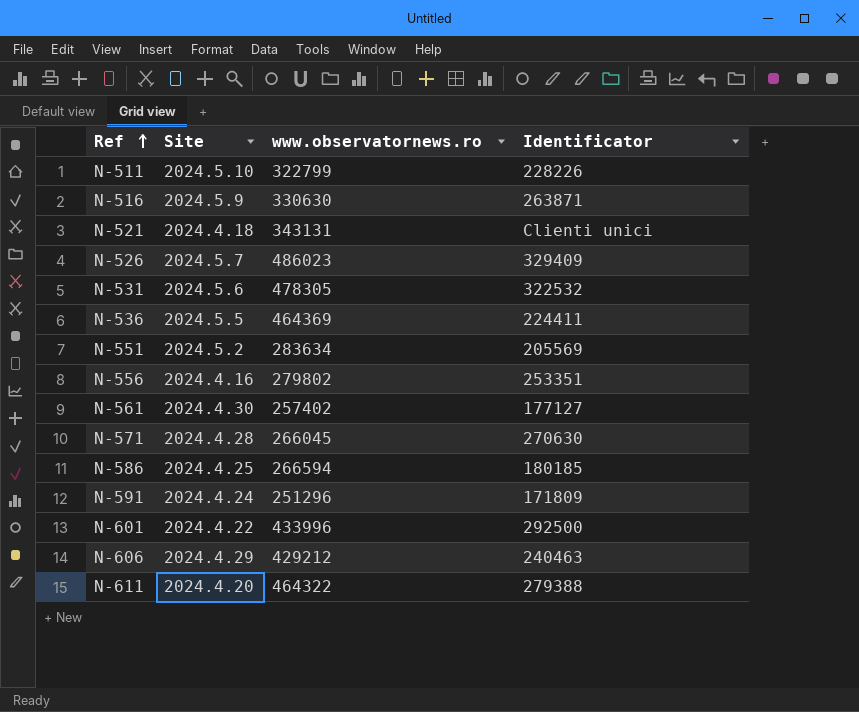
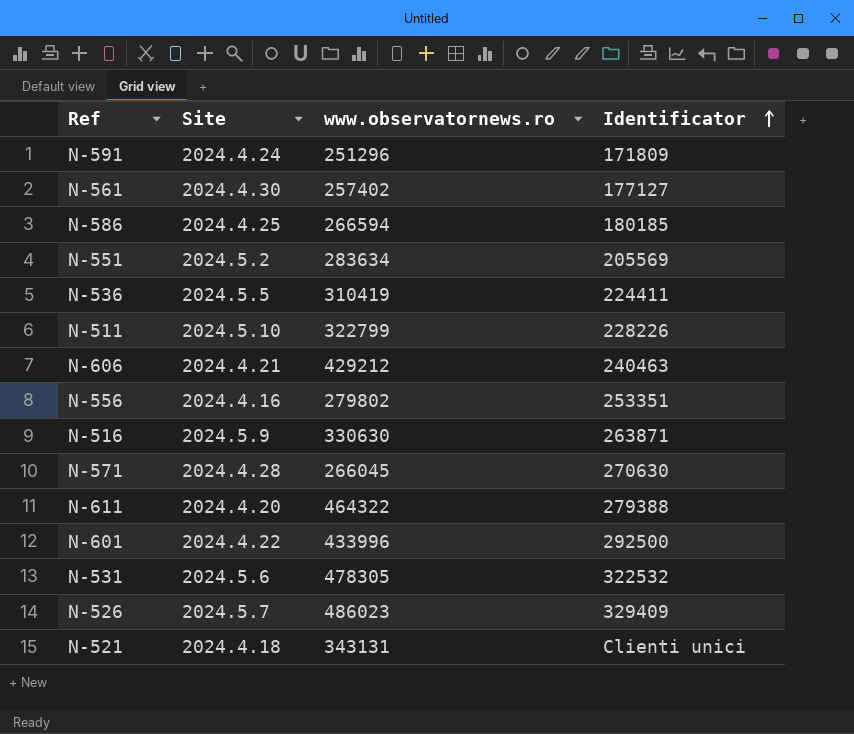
row order: Ref ascending -> Identificator ascending
N-536 | www.observatornews.ro: 464369 -> 310419
N-606 | Site: 2024.4.29 -> 2024.4.21

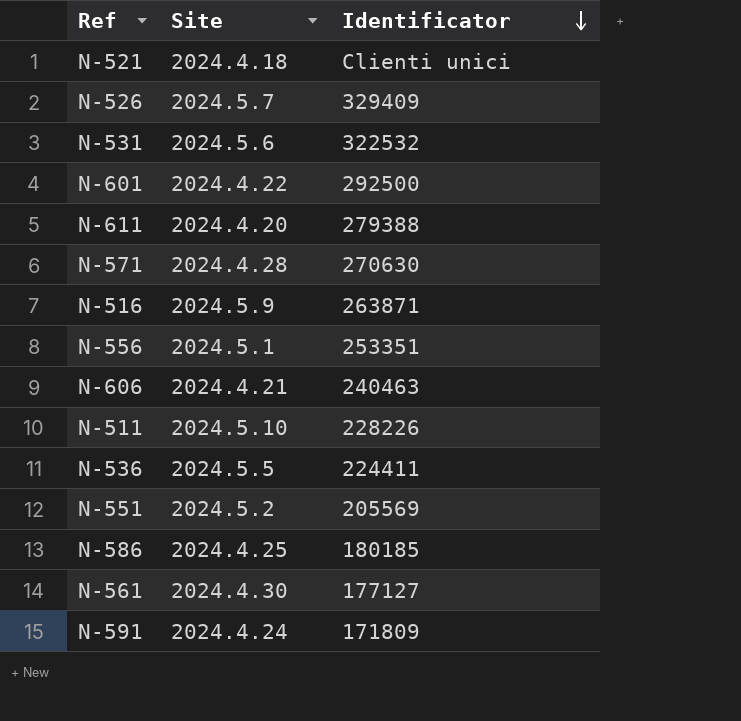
row order: Identificator ascending -> Identificator descending
column www.observatornews.ro | position: 3 -> none
N-556 | Site: 2024.4.16 -> 2024.5.1

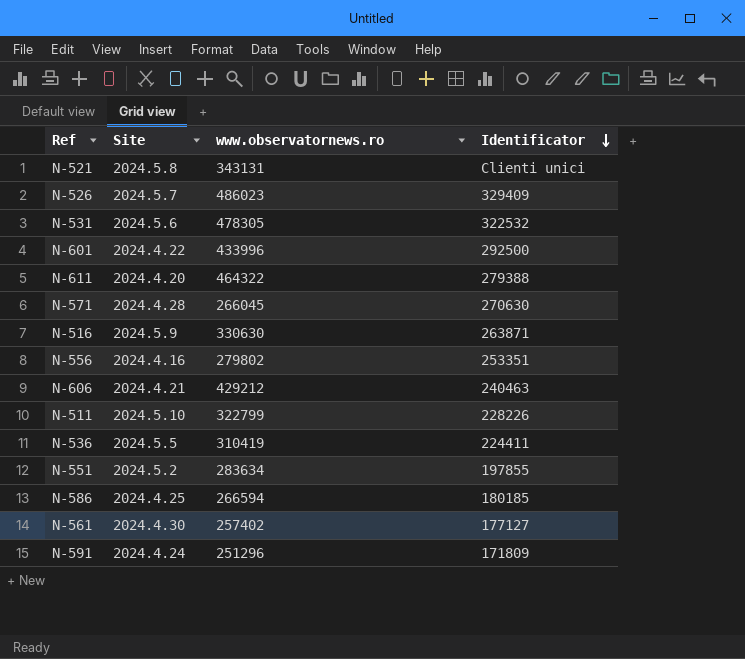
column www.observatornews.ro | position: none -> 3
N-521 | Site: 2024.4.18 -> 2024.5.8
N-556 | Site: 2024.5.1 -> 2024.4.16
N-551 | Identificator: 205569 -> 197855

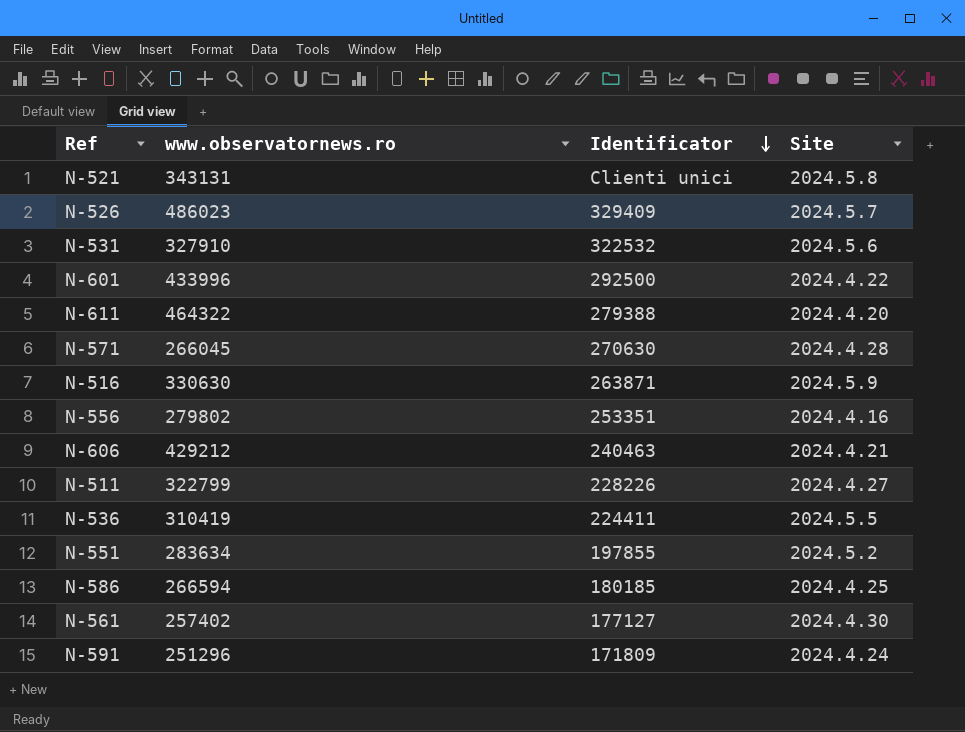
column Site | position: 2 -> 4
N-531 | www.observatornews.ro: 478305 -> 327910
N-511 | Site: 2024.5.10 -> 2024.4.27

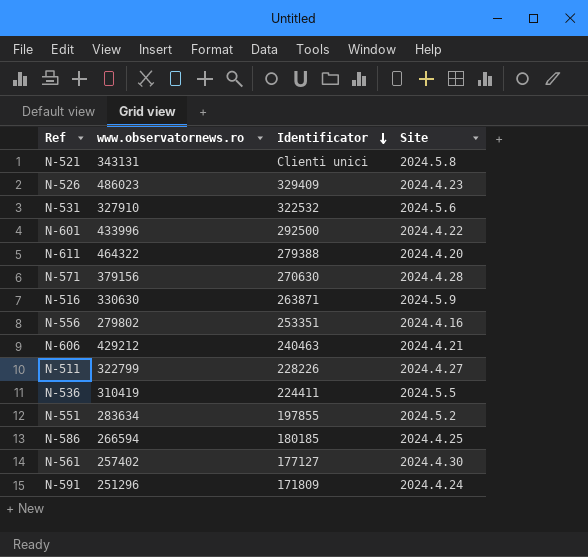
N-526 | Site: 2024.5.7 -> 2024.4.23
N-571 | www.observatornews.ro: 266045 -> 379156

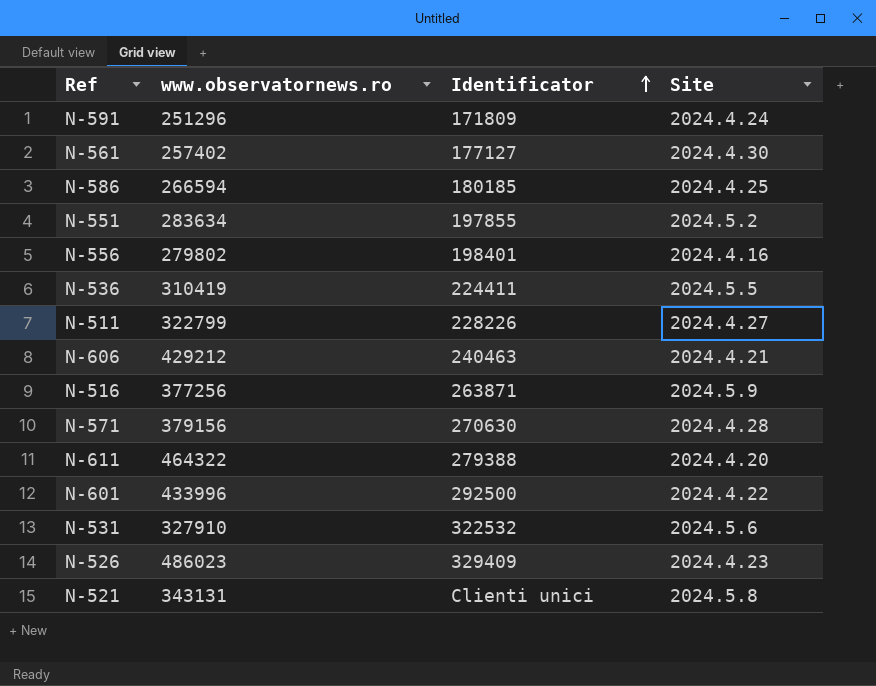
row order: Identificator descending -> Identificator ascending
N-556 | Identificator: 253351 -> 198401
N-516 | www.observatornews.ro: 330630 -> 377256

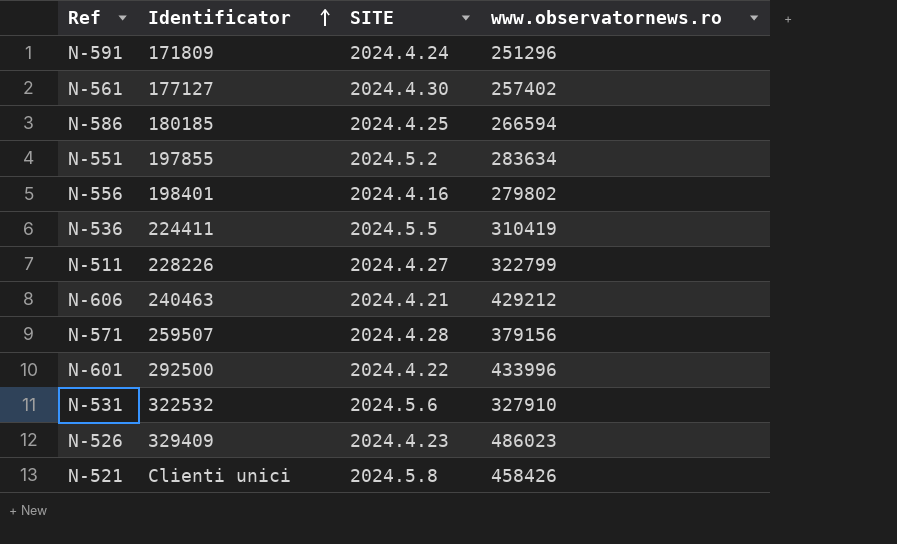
column name: Site -> SITE
column www.observatornews.ro | position: 2 -> 4
row N-516: 377256 | 263871 | 2024.5.9 -> none
row N-611: 464322 | 279388 | 2024.4.20 -> none
N-571 | Identificator: 270630 -> 259507
N-521 | www.observatornews.ro: 343131 -> 458426

